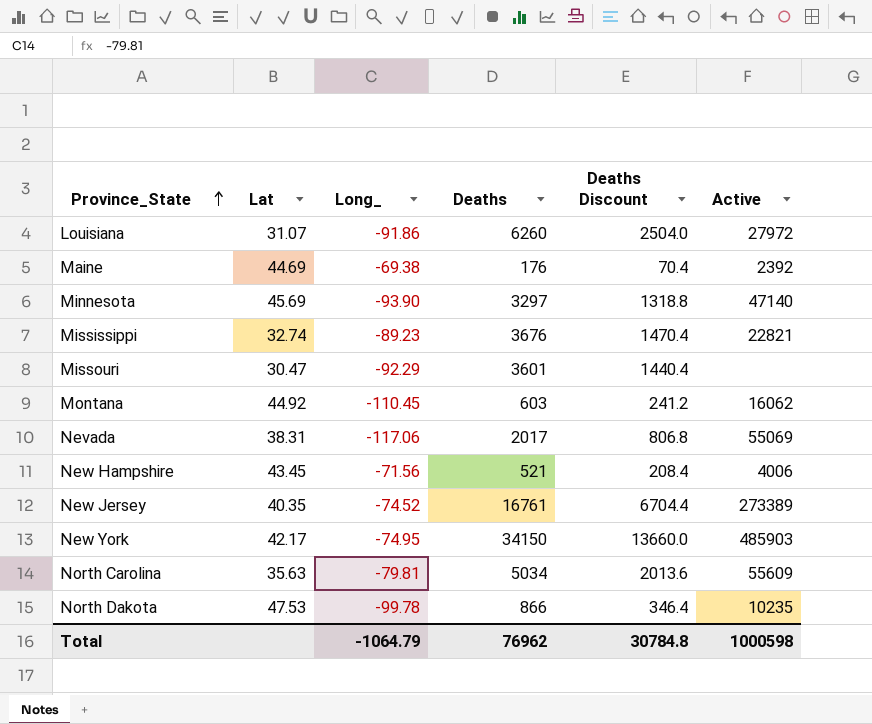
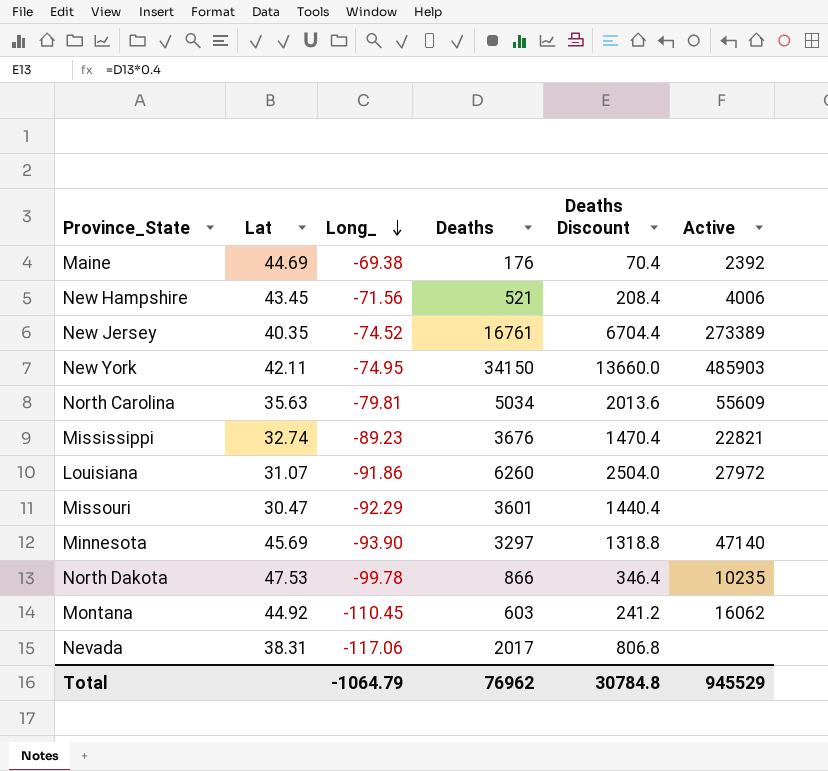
row order: Province_State ascending -> Long_ descending
New York | Lat: 42.17 -> 42.11
Nevada | Active: 55069 -> none
Total | Active: 1000598 -> 945529

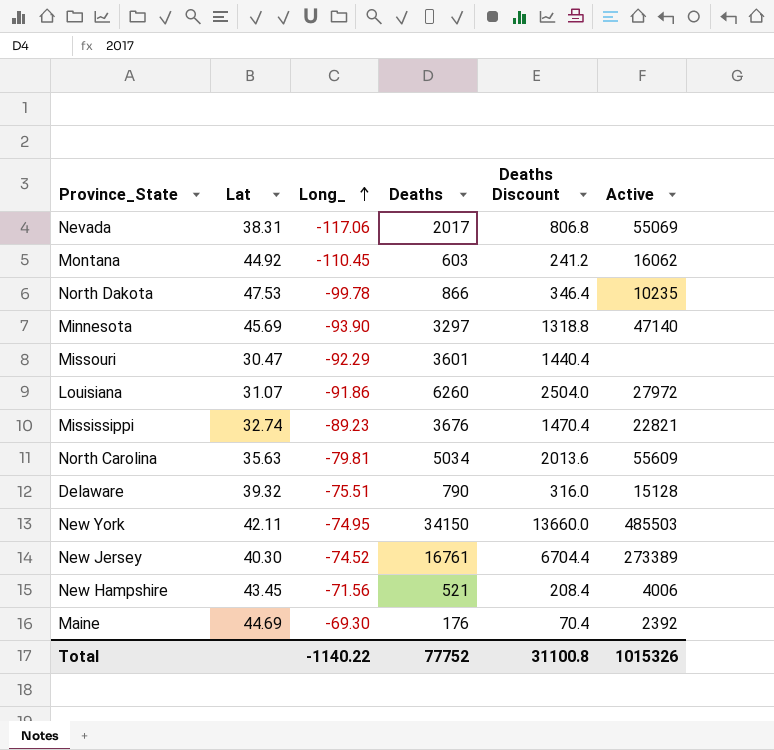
row order: Long_ descending -> Long_ ascending
Nevada | Active: none -> 55069
row Delaware: none -> 39.32 | -75.51 | 790 | 316.0 | 15128
New York | Active: 485903 -> 485503
New Jersey | Lat: 40.35 -> 40.30
Maine | Long_: -69.38 -> -69.30
Total | Long_: -1064.79 -> -1140.22
Total | Deaths: 76962 -> 77752
Total | Deaths Discount: 30784.8 -> 31100.8
Total | Active: 945529 -> 1015326

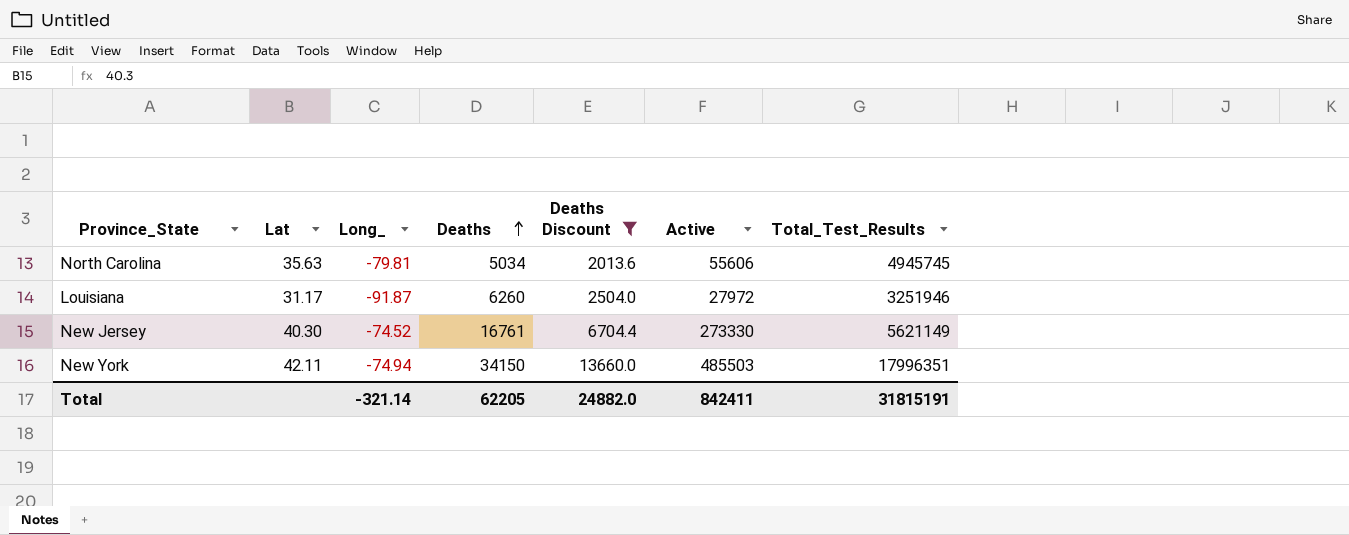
filter: none -> Deaths Discount >= 2013.6
row order: Long_ ascending -> Deaths ascending
column Total_Test_Results | position: none -> 7
North Carolina | Active: 55609 -> 55606
Louisiana | Lat: 31.07 -> 31.17
Louisiana | Long_: -91.86 -> -91.87
New Jersey | Active: 273389 -> 273330
New York | Long_: -74.95 -> -74.94
Total | Long_: -1140.22 -> -321.14
Total | Deaths: 77752 -> 62205
Total | Deaths Discount: 31100.8 -> 24882.0
Total | Active: 1015326 -> 842411

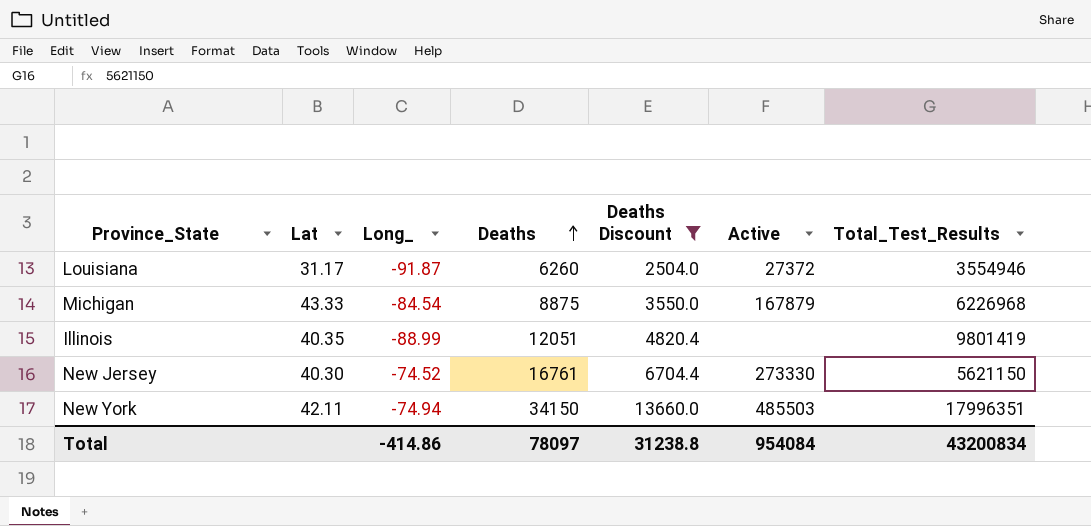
row North Carolina: 35.63 | -79.81 | 5034 | 2013.6 | 55606 | 4945745 -> none
Louisiana | Active: 27972 -> 27372
Louisiana | Total_Test_Results: 3251946 -> 3554946
row Michigan: none -> 43.33 | -84.54 | 8875 | 3550.0 | 167879 | 6226968
row Illinois: none -> 40.35 | -88.99 | 12051 | 4820.4 | none | 9801419
New Jersey | Total_Test_Results: 5621149 -> 5621150
Total | Long_: -321.14 -> -414.86
Total | Deaths: 62205 -> 78097
Total | Deaths Discount: 24882.0 -> 31238.8
Total | Active: 842411 -> 954084
Total | Total_Test_Results: 31815191 -> 43200834

